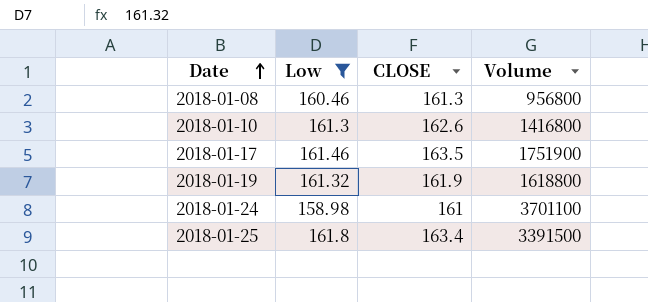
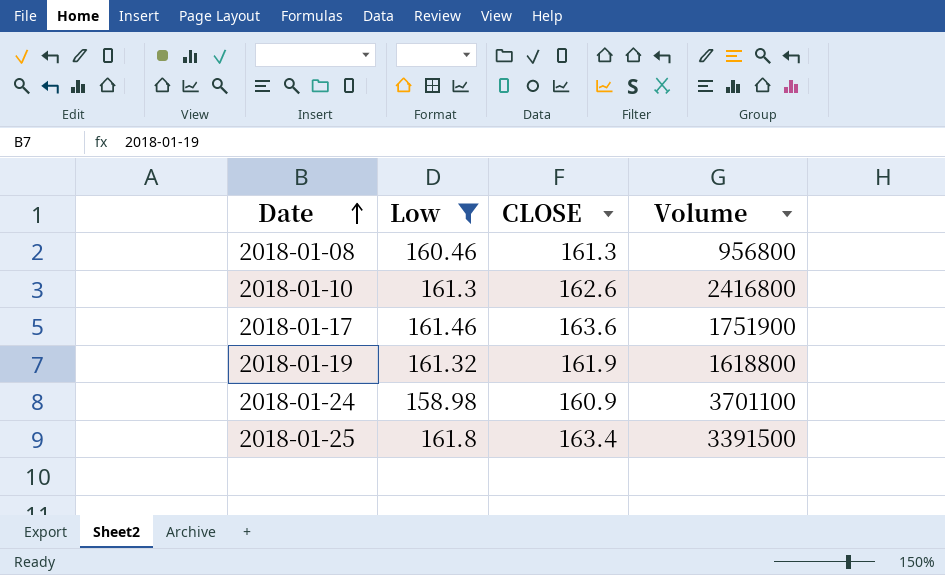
2018-01-10 | Volume: 1416800 -> 2416800
2018-01-17 | CLOSE: 163.5 -> 163.6
2018-01-24 | CLOSE: 161 -> 160.9

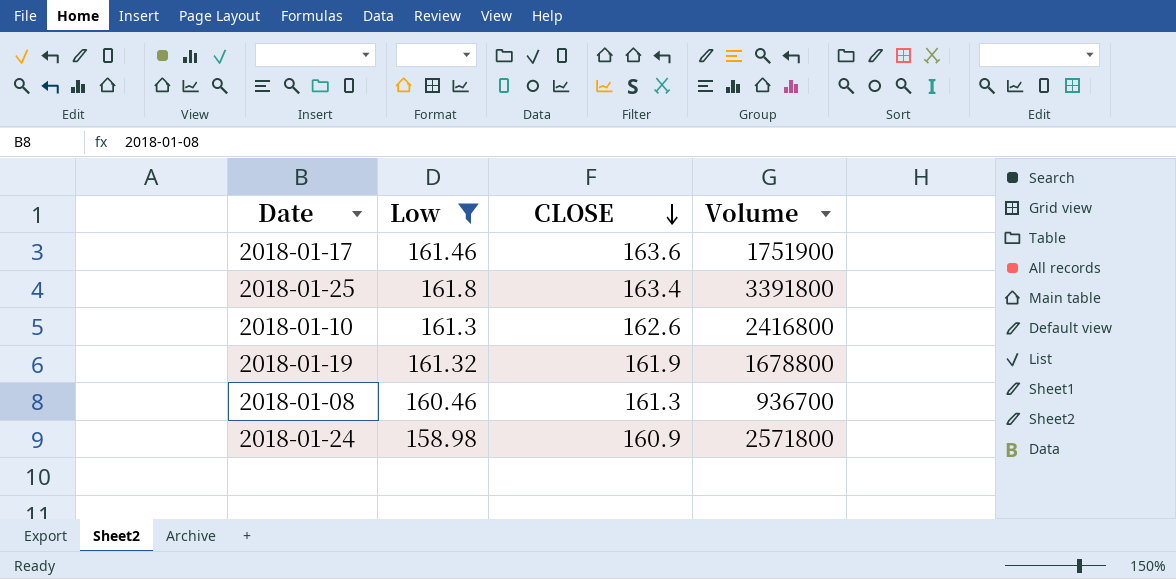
row order: Date ascending -> CLOSE descending
2018-01-25 | Volume: 3391500 -> 3391800
2018-01-19 | Volume: 1618800 -> 1678800
2018-01-08 | Volume: 956800 -> 936700
2018-01-24 | Volume: 3701100 -> 2571800

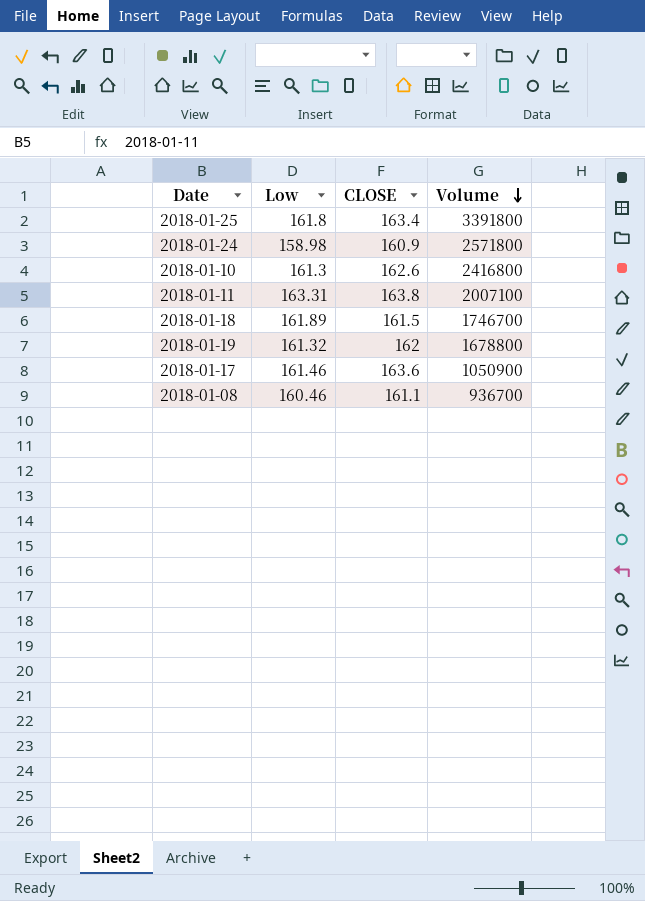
filter: Low <= 161.8 -> none
row order: CLOSE descending -> Volume descending
2018-01-19 | CLOSE: 161.9 -> 162
2018-01-17 | Volume: 1751900 -> 1050900
2018-01-08 | CLOSE: 161.3 -> 161.1

